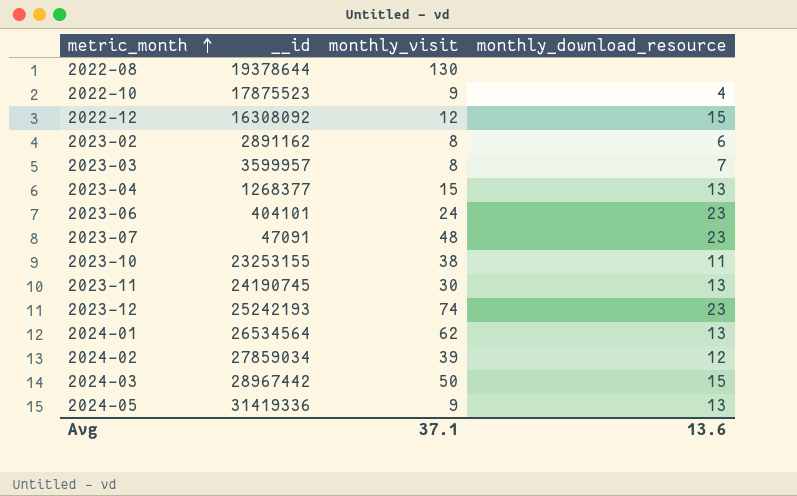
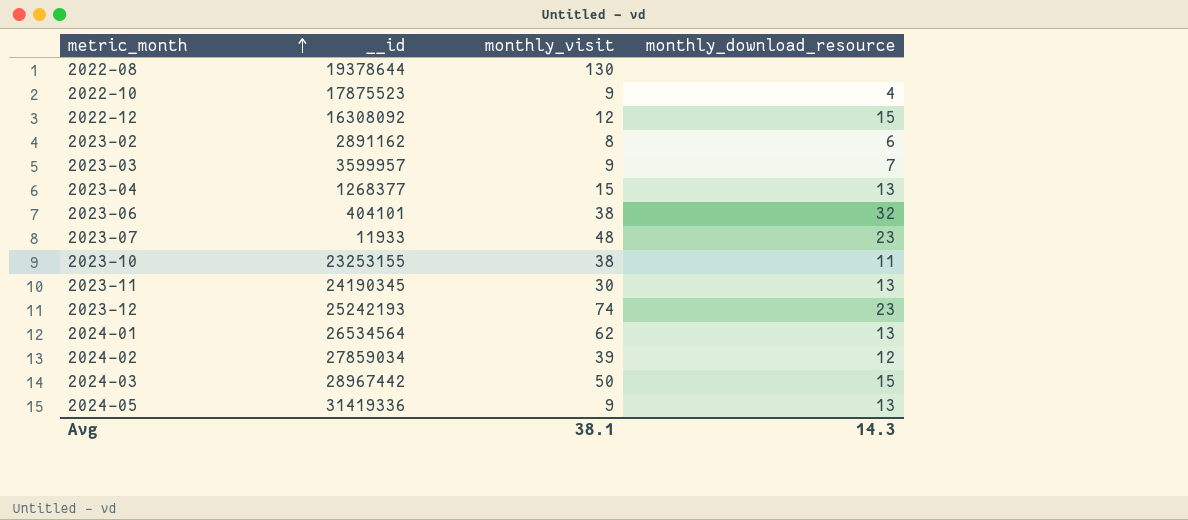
2023-03 | monthly_visit: 8 -> 9
2023-06 | monthly_visit: 24 -> 38
2023-06 | monthly_download_resource: 23 -> 32
2023-07 | __id: 47091 -> 11933
2023-11 | __id: 24190745 -> 24190345
Avg | monthly_visit: 37.1 -> 38.1
Avg | monthly_download_resource: 13.6 -> 14.3

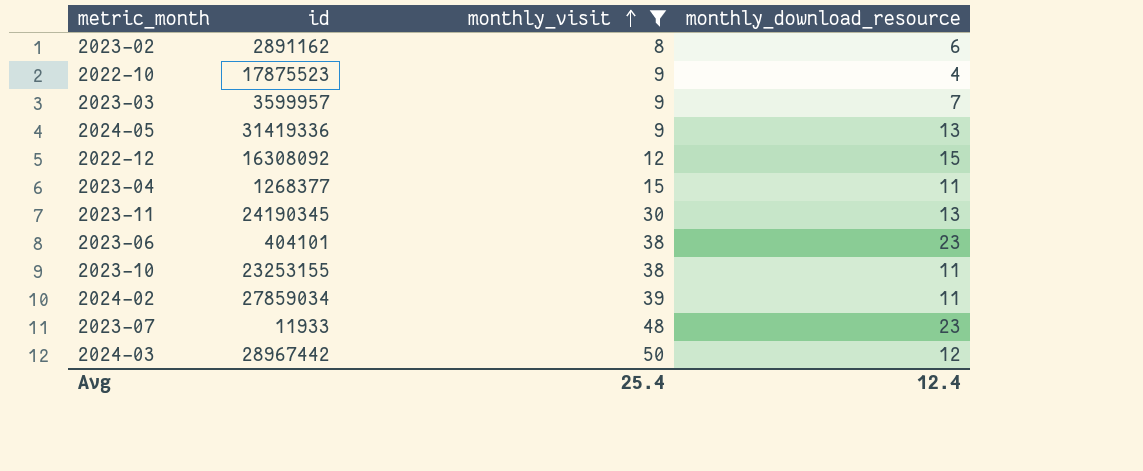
filter: none -> monthly_visit <= 50
row order: metric_month ascending -> monthly_visit ascending
column name: __id -> id
2023-04 | monthly_download_resource: 13 -> 11
2023-06 | monthly_download_resource: 32 -> 23
2024-02 | monthly_download_resource: 12 -> 11
2024-03 | monthly_download_resource: 15 -> 12
Avg | monthly_visit: 38.1 -> 25.4
Avg | monthly_download_resource: 14.3 -> 12.4

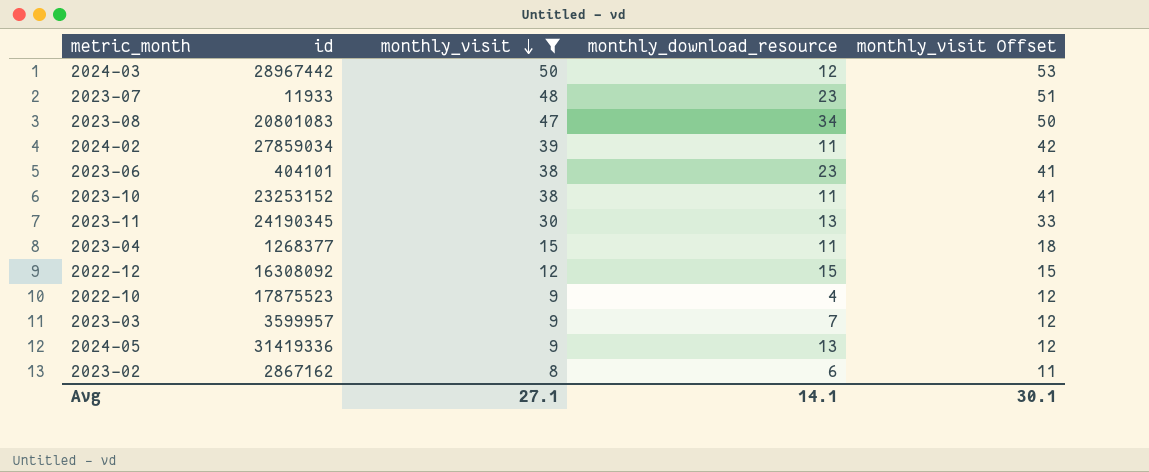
row order: monthly_visit ascending -> monthly_visit descending
column monthly_visit Offset | formula: none -> [monthly_visit] + 3
row 2023-08: none -> 20801083 | 47 | 34 | 50
2023-10 | id: 23253155 -> 23253152
2023-02 | id: 2891162 -> 2867162
Avg | monthly_visit: 25.4 -> 27.1
Avg | monthly_download_resource: 12.4 -> 14.1

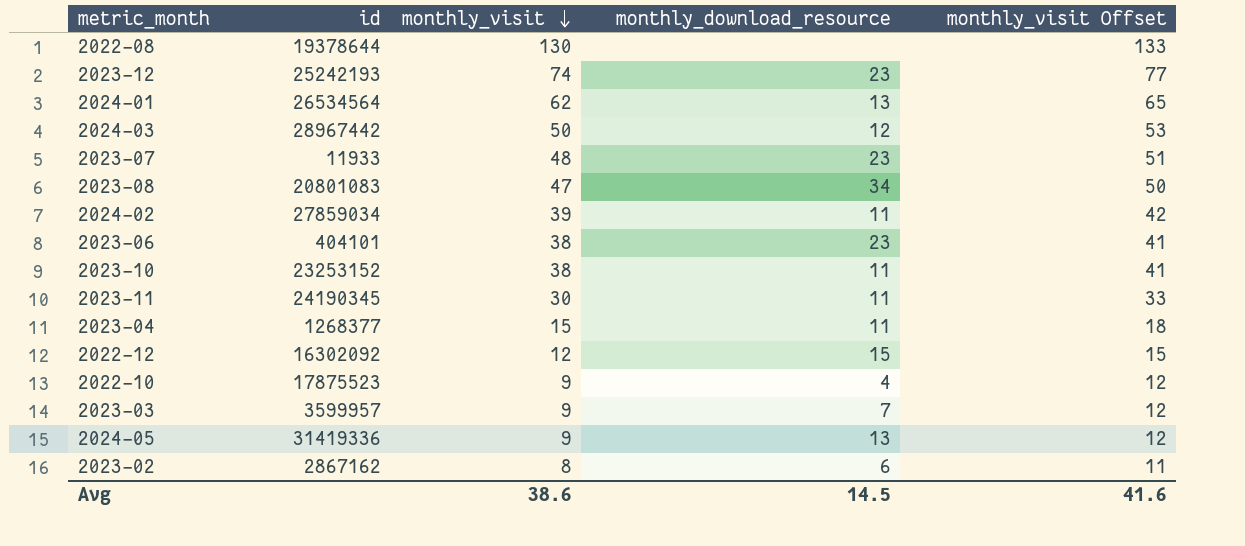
filter: monthly_visit <= 50 -> none
2023-11 | monthly_download_resource: 13 -> 11
2022-12 | id: 16308092 -> 16302092
Avg | monthly_visit: 27.1 -> 38.6
Avg | monthly_download_resource: 14.1 -> 14.5
Avg | monthly_visit Offset: 30.1 -> 41.6

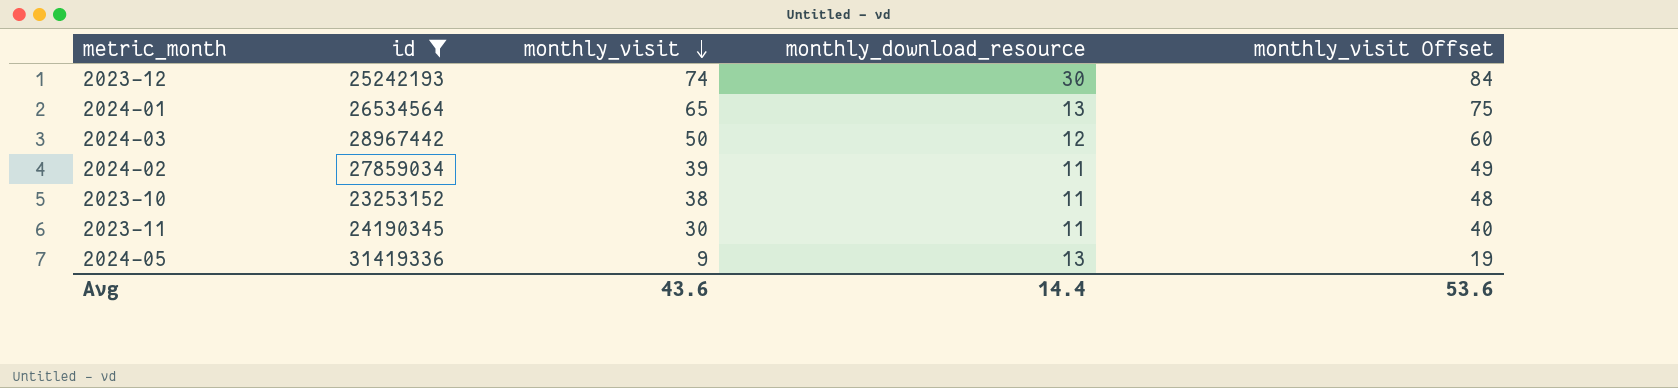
filter: none -> id >= 23253152
column monthly_visit Offset | formula: [monthly_visit] + 3 -> [monthly_visit] + 10
2023-12 | monthly_download_resource: 23 -> 30
2024-01 | monthly_visit: 62 -> 65
Avg | monthly_visit: 38.6 -> 43.6
Avg | monthly_download_resource: 14.5 -> 14.4
Avg | monthly_visit Offset: 41.6 -> 53.6

